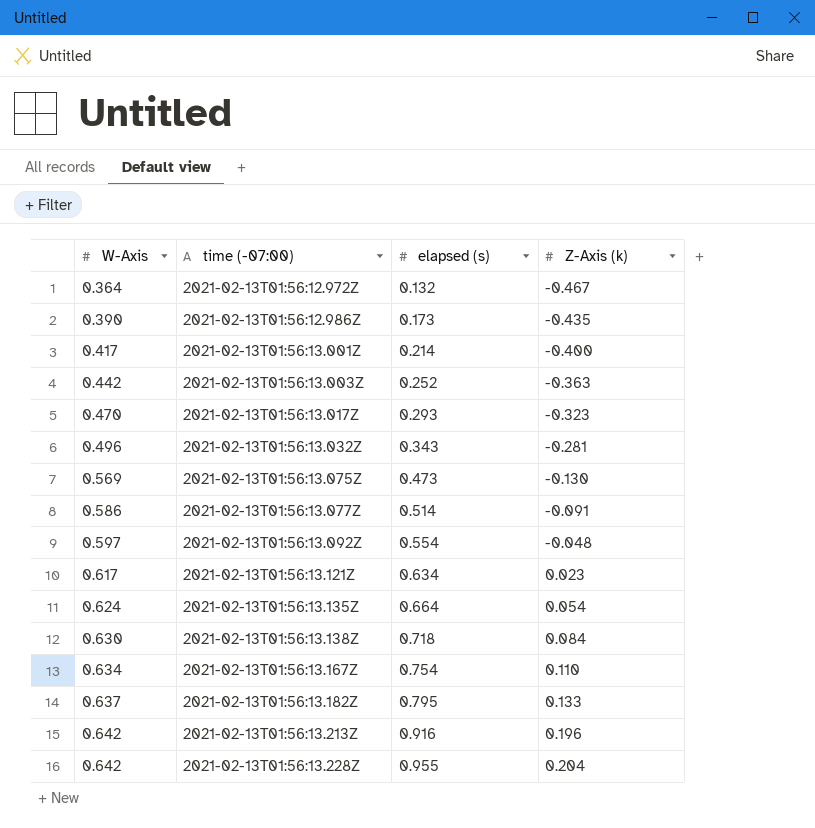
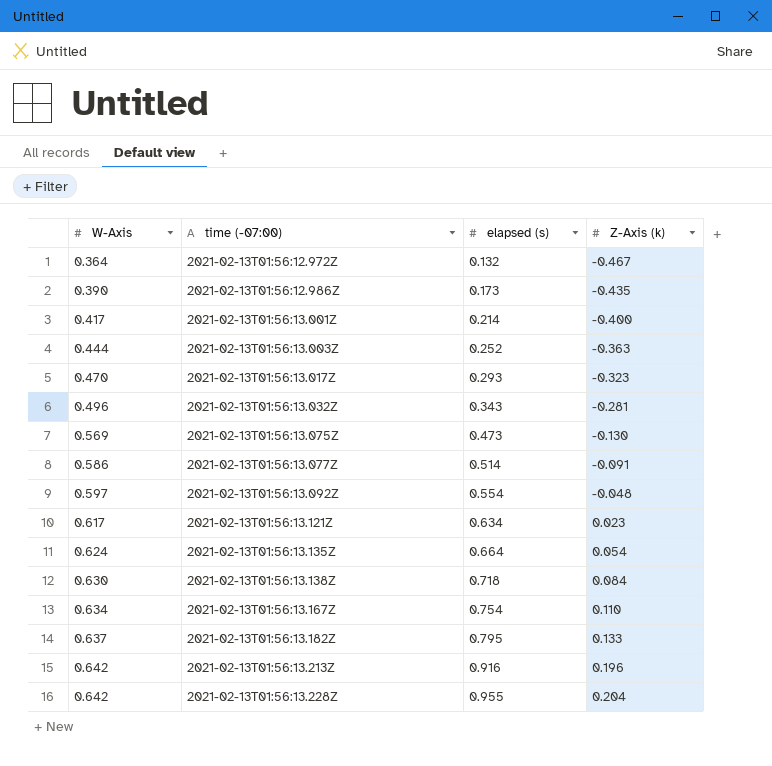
2021-02-13T01:56:13.003Z | W-Axis: 0.442 -> 0.444

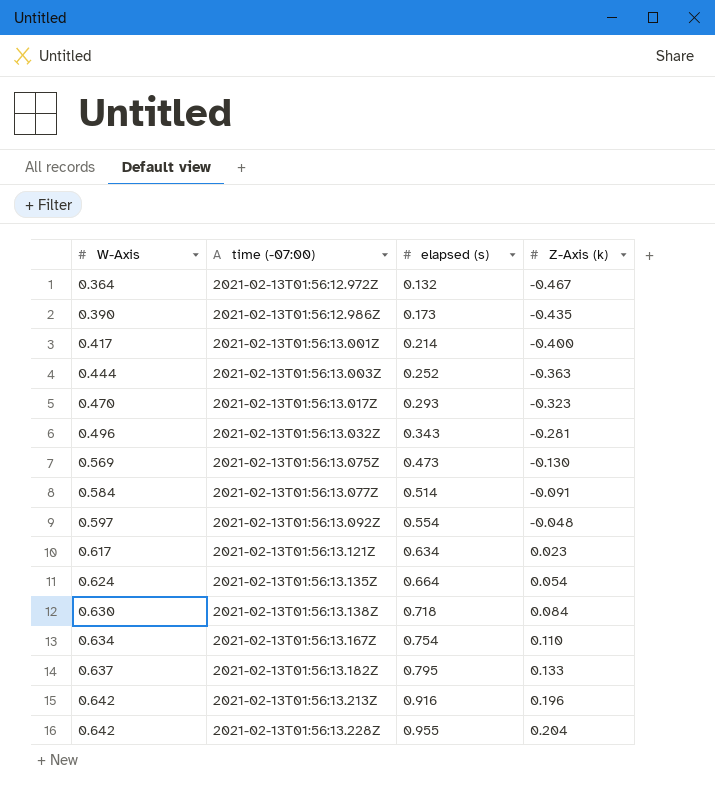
2021-02-13T01:56:13.077Z | W-Axis: 0.586 -> 0.584

